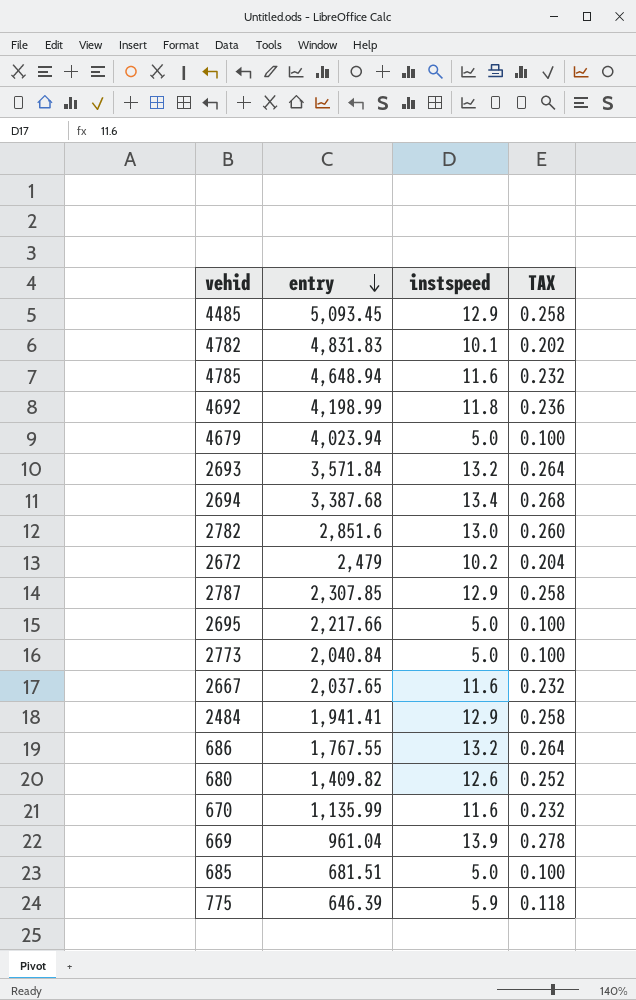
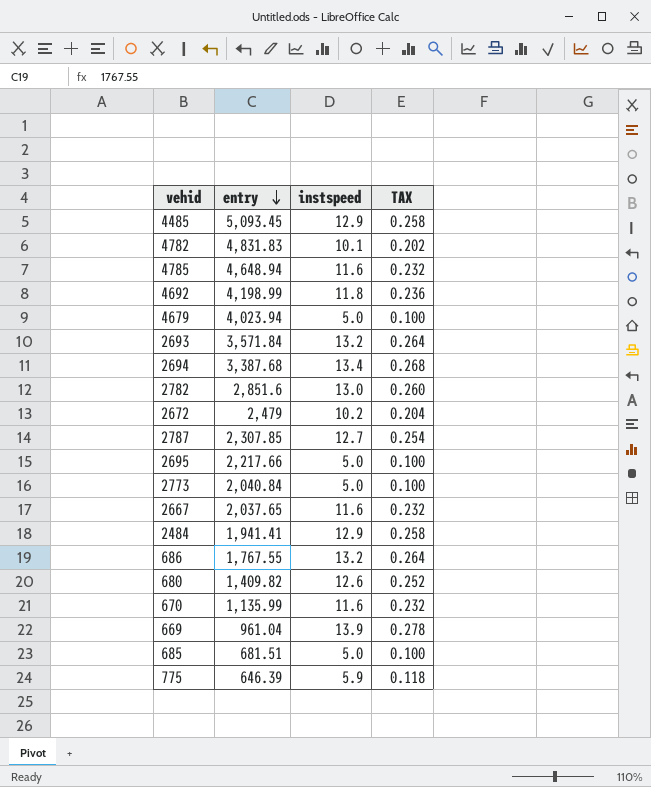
2787 | instspeed: 12.9 -> 12.7
2787 | TAX: 0.258 -> 0.254

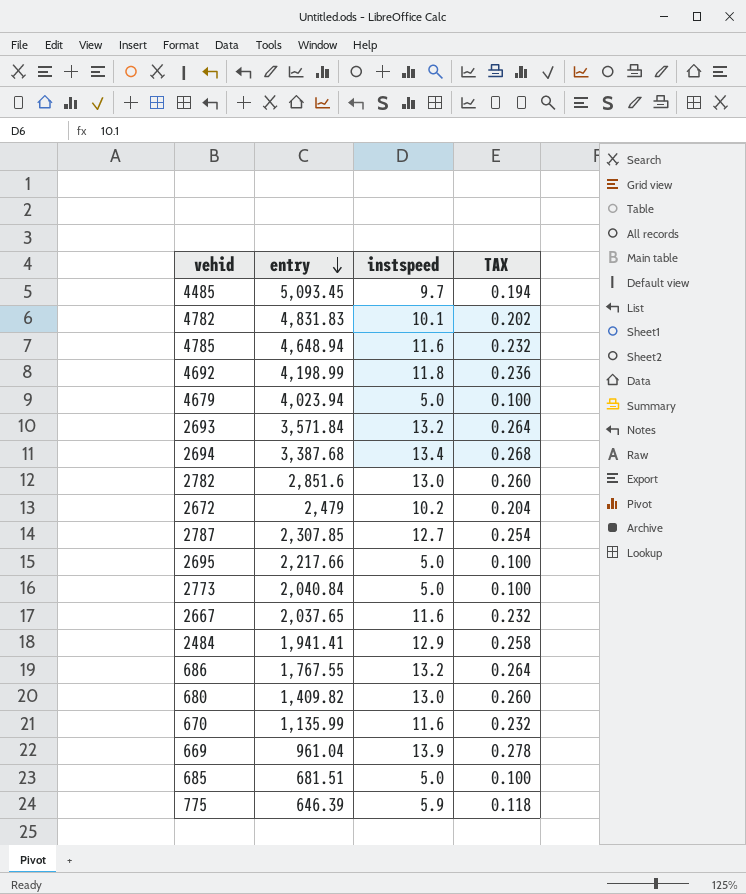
4485 | instspeed: 12.9 -> 9.7
4485 | TAX: 0.258 -> 0.194
680 | instspeed: 12.6 -> 13.0
680 | TAX: 0.252 -> 0.260

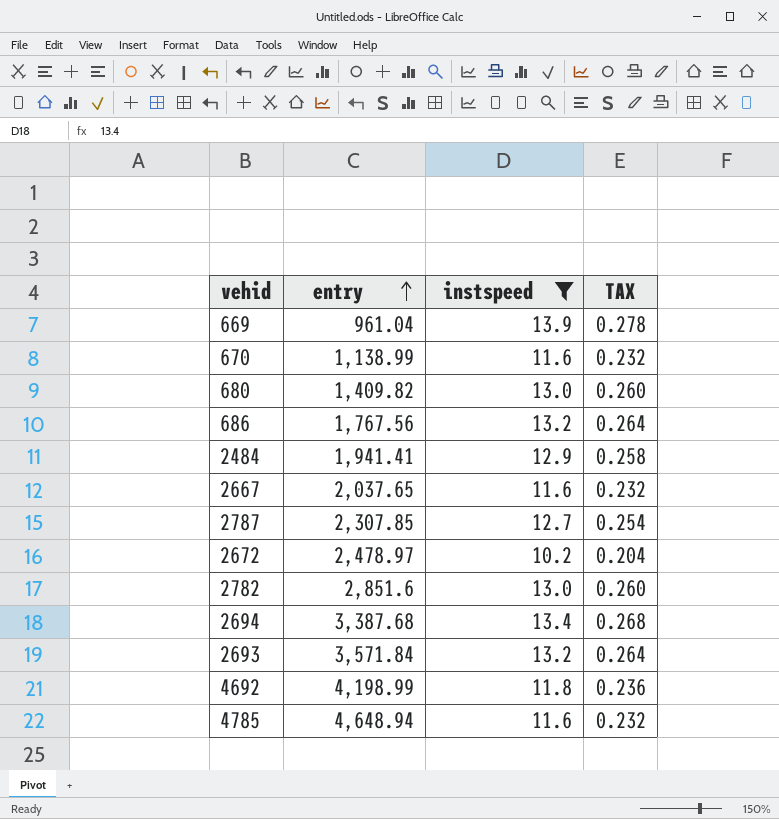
filter: none -> instspeed >= 10.2
row order: entry descending -> entry ascending
670 | entry: 1,135.99 -> 1,138.99
686 | entry: 1,767.55 -> 1,767.56
2672 | entry: 2,479 -> 2,478.97

